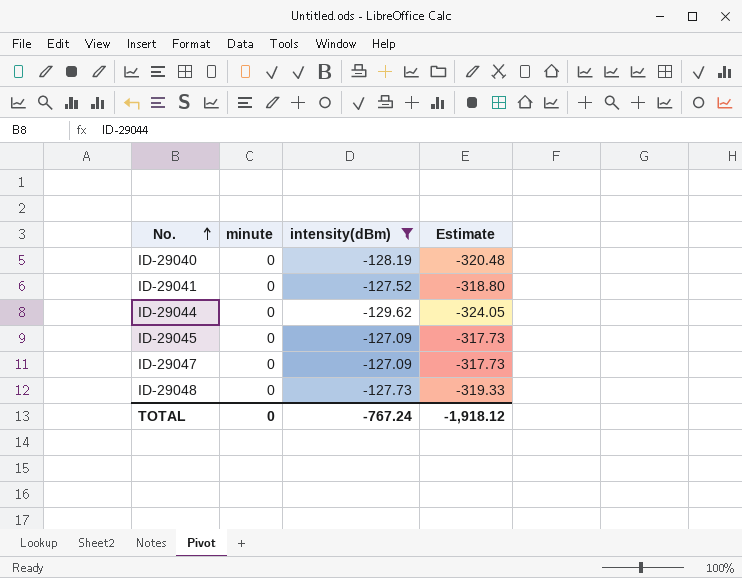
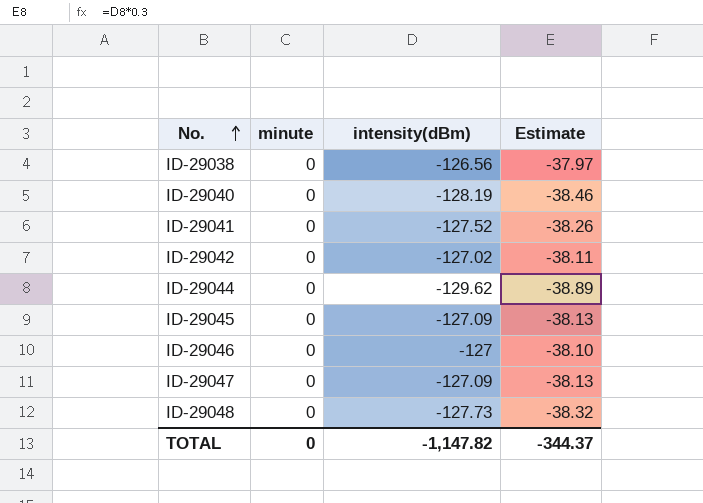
filter: intensity(dBm) <= -127.09 -> none
column Estimate | formula: [intensity(dBm)] * 2.5 -> [intensity(dBm)] * 0.3
TOTAL | intensity(dBm): -767.24 -> -1,147.82
TOTAL | Estimate: -1,918.12 -> -344.37

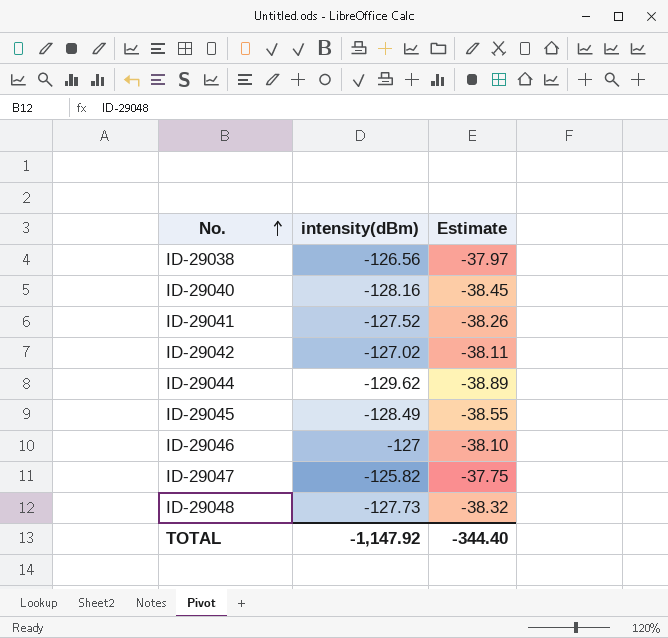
column minute | position: 2 -> none
ID-29040 | intensity(dBm): -128.19 -> -128.16
ID-29040 | Estimate: -38.46 -> -38.45
ID-29045 | intensity(dBm): -127.09 -> -128.49
ID-29045 | Estimate: -38.13 -> -38.55
ID-29047 | intensity(dBm): -127.09 -> -125.82
ID-29047 | Estimate: -38.13 -> -37.75
TOTAL | intensity(dBm): -1,147.82 -> -1,147.92
TOTAL | Estimate: -344.37 -> -344.40

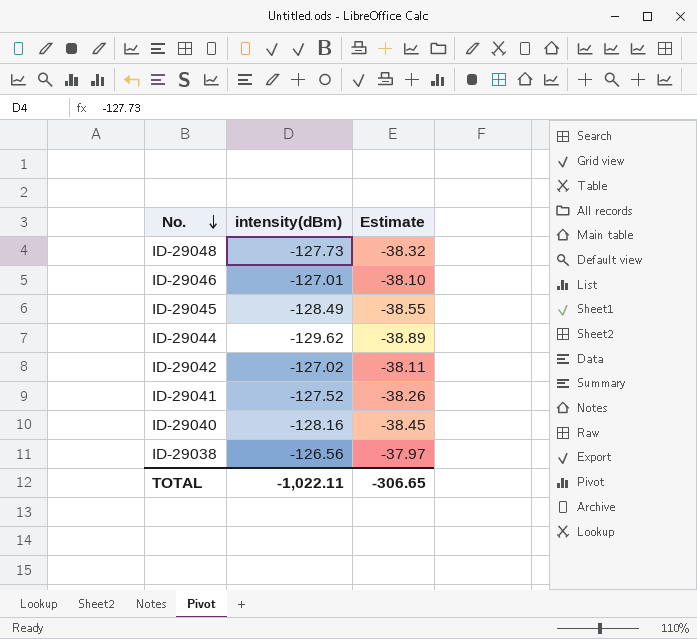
row order: No. ascending -> No. descending
row ID-29047: -125.82 | -37.75 -> none
ID-29046 | intensity(dBm): -127 -> -127.01
TOTAL | intensity(dBm): -1,147.92 -> -1,022.11
TOTAL | Estimate: -344.40 -> -306.65

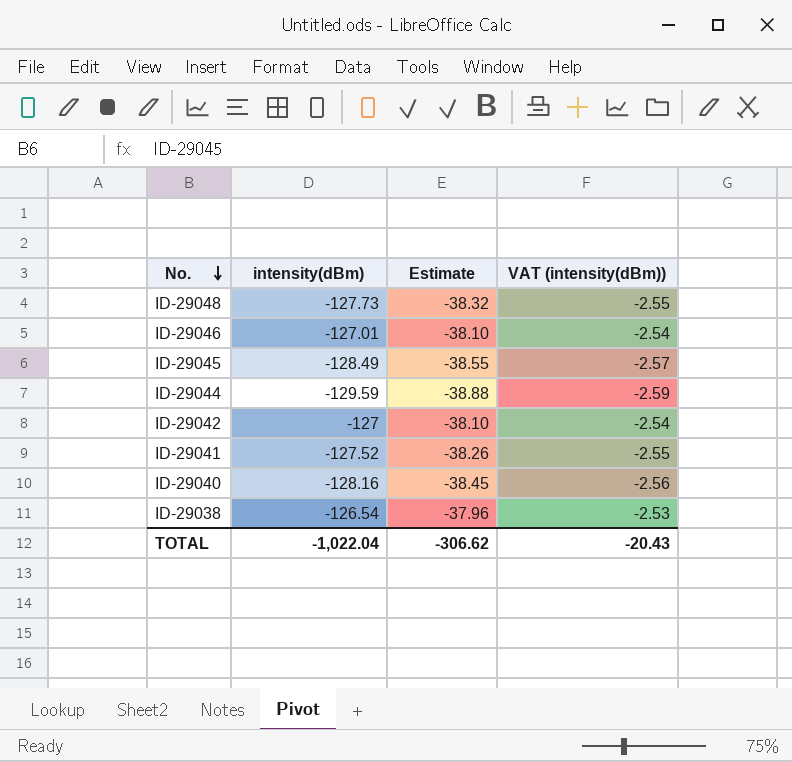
column VAT (intensity(dBm)) | formula: none -> [intensity(dBm)] * 0.02
ID-29044 | intensity(dBm): -129.62 -> -129.59
ID-29044 | Estimate: -38.89 -> -38.88
ID-29042 | intensity(dBm): -127.02 -> -127
ID-29042 | Estimate: -38.11 -> -38.10
ID-29038 | intensity(dBm): -126.56 -> -126.54
ID-29038 | Estimate: -37.97 -> -37.96
TOTAL | intensity(dBm): -1,022.11 -> -1,022.04
TOTAL | Estimate: -306.65 -> -306.62

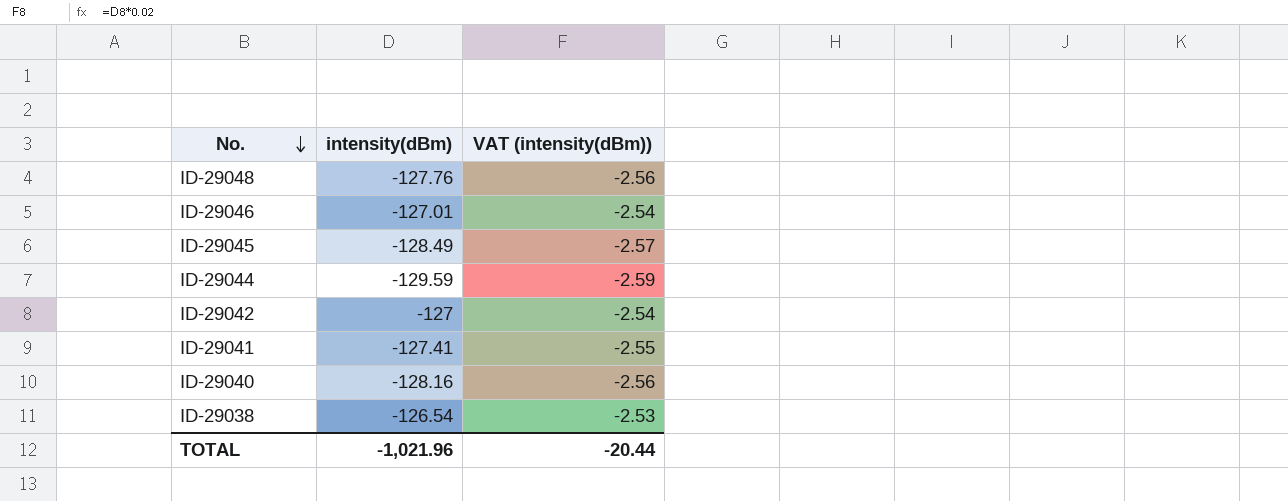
column Estimate | formula: [intensity(dBm)] * 0.3 -> none
ID-29048 | intensity(dBm): -127.73 -> -127.76
ID-29048 | VAT (intensity(dBm)): -2.55 -> -2.56
ID-29041 | intensity(dBm): -127.52 -> -127.41
TOTAL | intensity(dBm): -1,022.04 -> -1,021.96
TOTAL | VAT (intensity(dBm)): -20.43 -> -20.44

